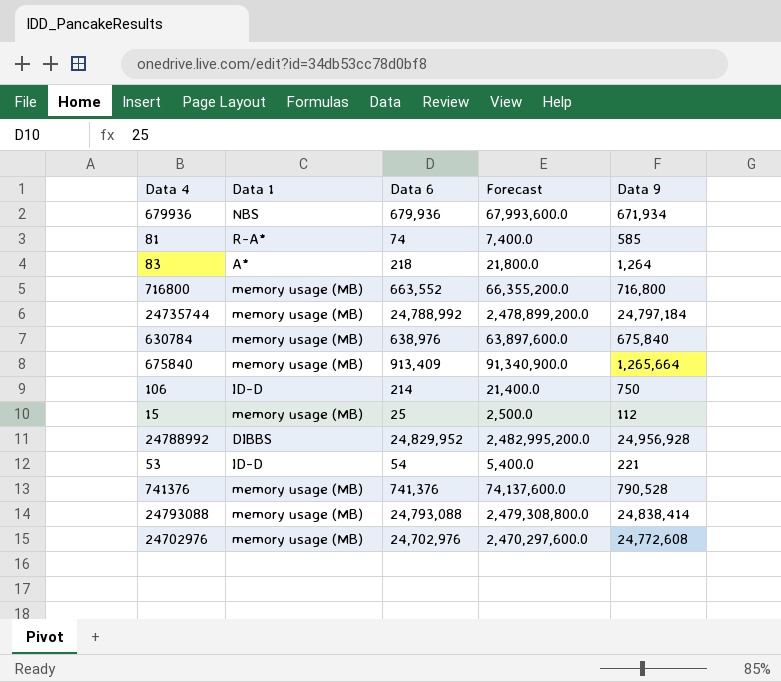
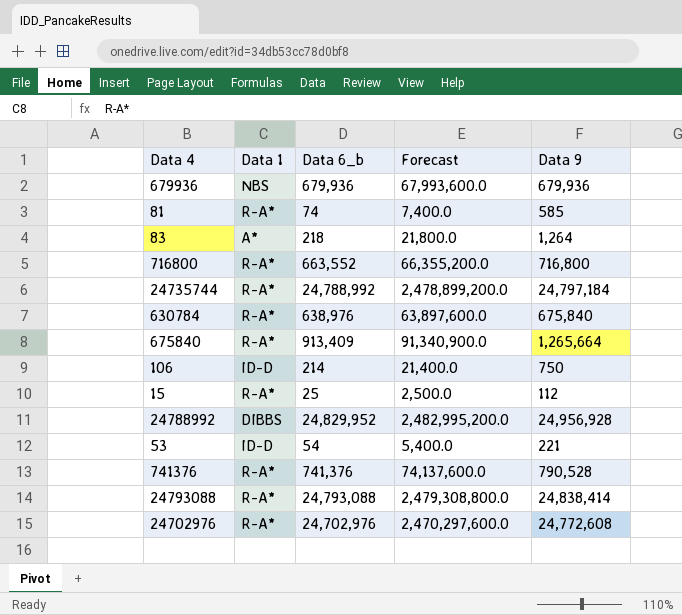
column name: Data 6 -> Data 6_b
679936 | Data 9: 671,934 -> 679,936
716800 | Data 1: memory usage (MB) -> R-A*
24735744 | Data 1: memory usage (MB) -> R-A*
630784 | Data 1: memory usage (MB) -> R-A*
675840 | Data 1: memory usage (MB) -> R-A*
15 | Data 1: memory usage (MB) -> R-A*
741376 | Data 1: memory usage (MB) -> R-A*
24793088 | Data 1: memory usage (MB) -> R-A*
24702976 | Data 1: memory usage (MB) -> R-A*

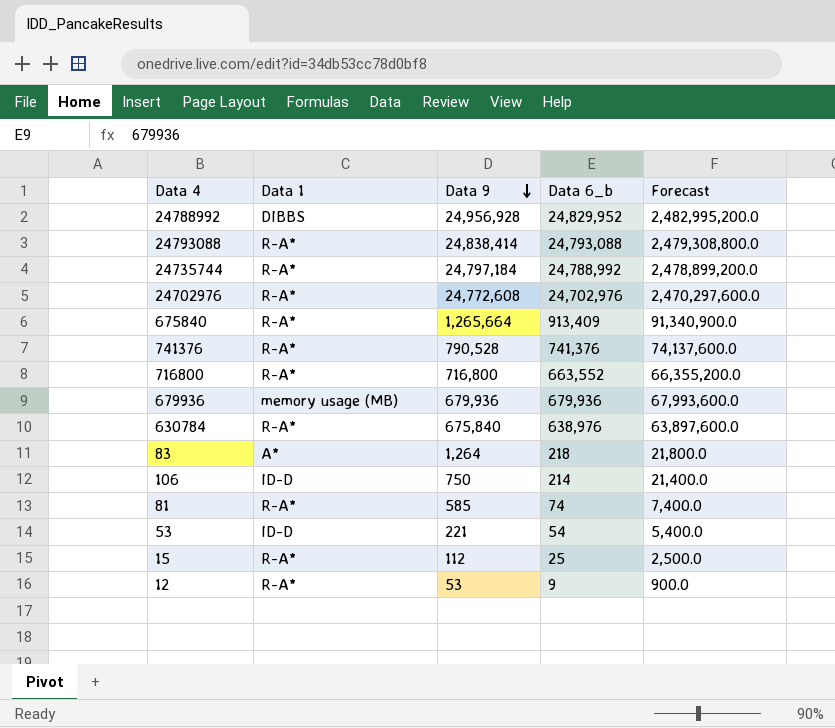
row order: none -> Data 9 descending
column Data 9 | position: 5 -> 3
679936 | Data 1: NBS -> memory usage (MB)
row 12: none -> R-A* | 53 | 9 | 900.0

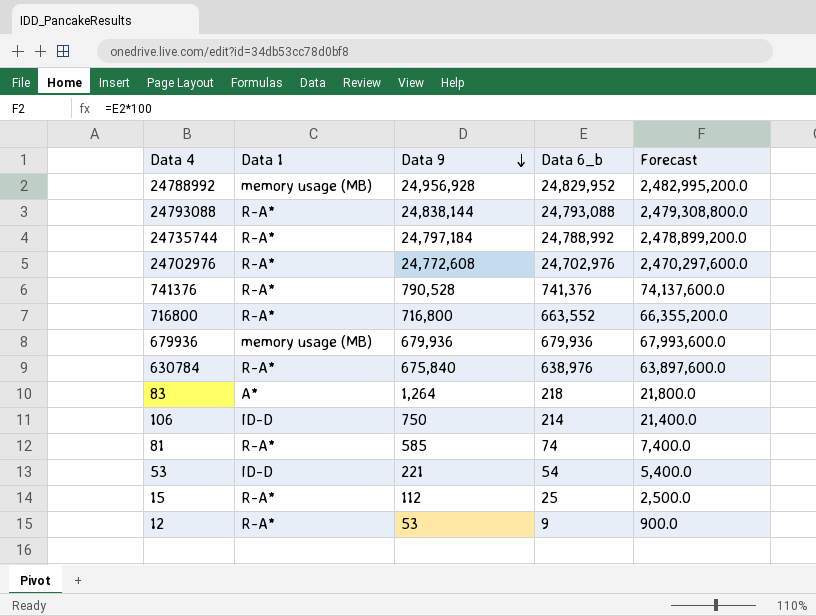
row 675840: R-A* | 1,265,664 | 913,409 | 91,340,900.0 -> none
24788992 | Data 1: DIBBS -> memory usage (MB)
24793088 | Data 9: 24,838,414 -> 24,838,144

